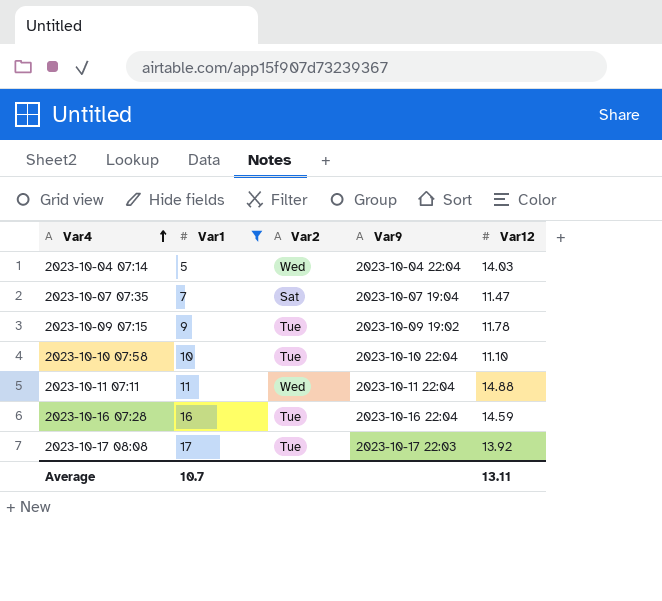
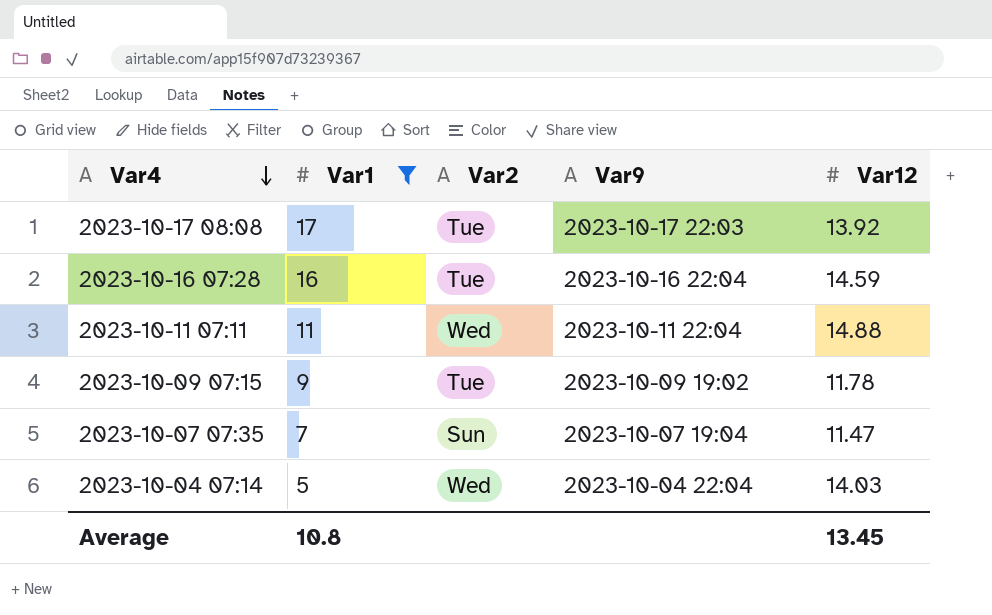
row order: Var4 ascending -> Var4 descending
row 2023-10-10 07:58: 10 | Tue | 2023-10-10 22:04 | 11.10 -> none
2023-10-07 07:35 | Var2: Sat -> Sun
Average | Var1: 10.7 -> 10.8
Average | Var12: 13.11 -> 13.45

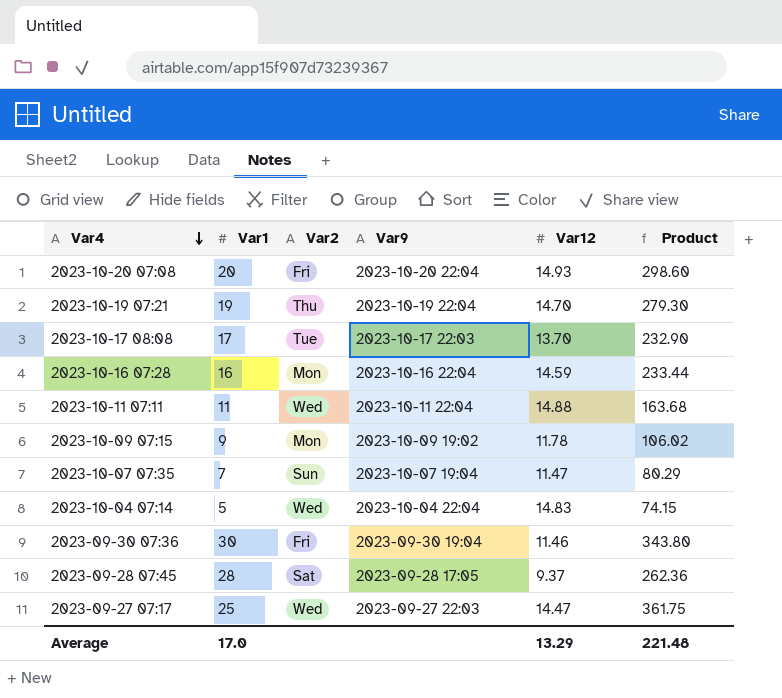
filter: Var1 <= 17 -> none
column Product | formula: none -> [Var1] * [Var12]
2023-10-17 08:08 | Var12: 13.92 -> 13.70
2023-10-16 07:28 | Var2: Tue -> Mon
2023-10-09 07:15 | Var2: Tue -> Mon
2023-10-04 07:14 | Var12: 14.03 -> 14.83
Average | Var1: 10.8 -> 17.0
Average | Var12: 13.45 -> 13.29

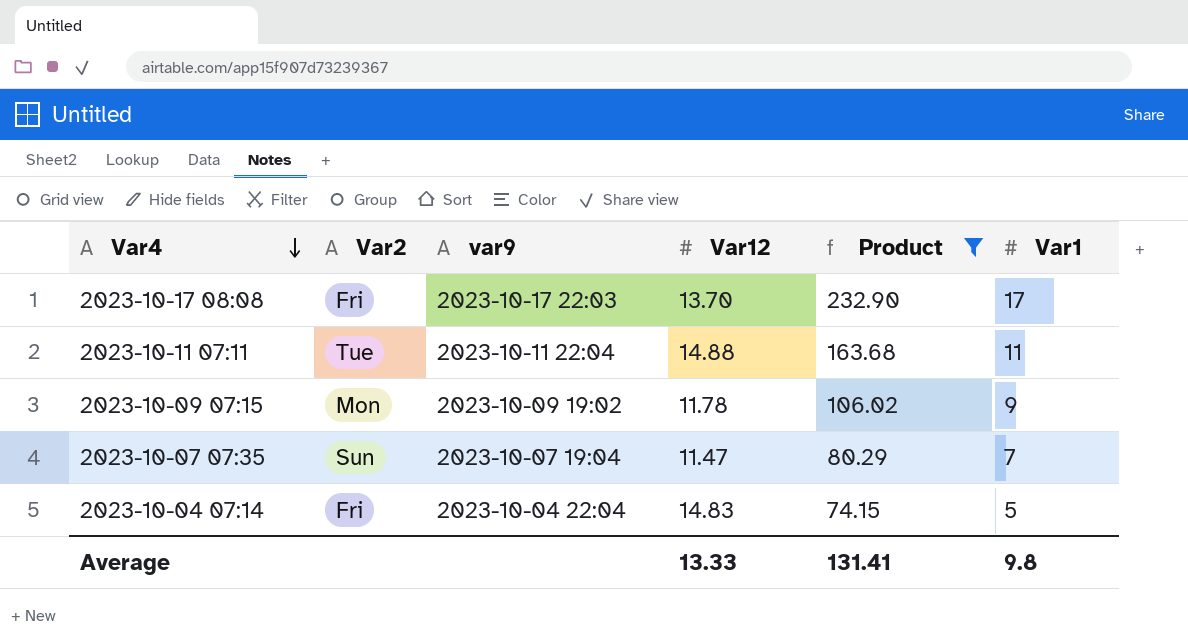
filter: none -> Product <= 232.90
column name: Var9 -> var9
column Var1 | position: 2 -> 6
2023-10-17 08:08 | Var2: Tue -> Fri
2023-10-11 07:11 | Var2: Wed -> Tue
2023-10-04 07:14 | Var2: Wed -> Fri
Average | Var12: 13.29 -> 13.33
Average | Product: 221.48 -> 131.41
Average | Var1: 17.0 -> 9.8

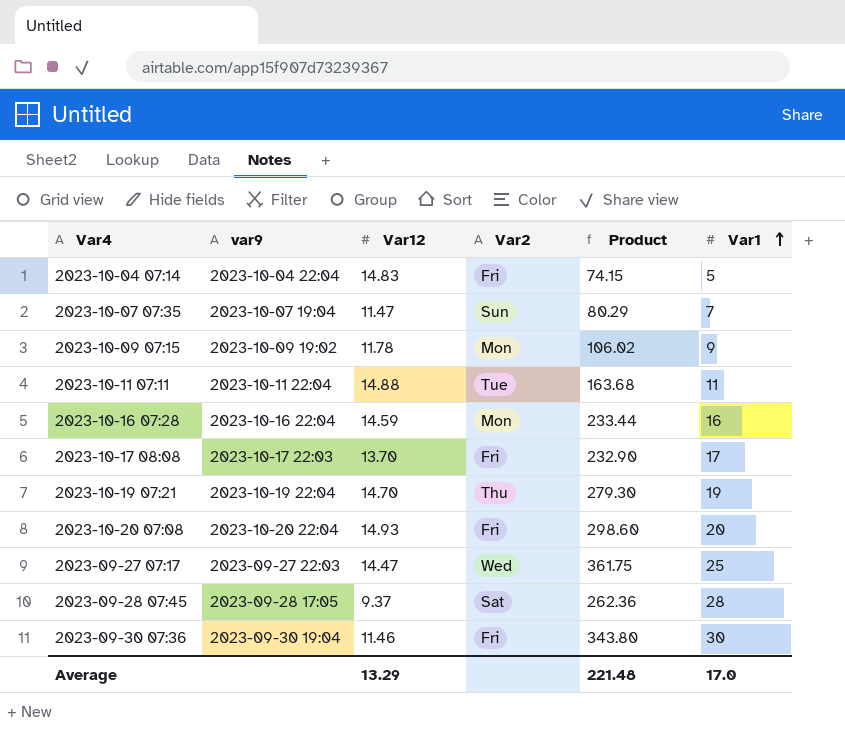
filter: Product <= 232.90 -> none
row order: Var4 descending -> Var1 ascending
column Var2 | position: 2 -> 4
Average | Var12: 13.33 -> 13.29
Average | Product: 131.41 -> 221.48
Average | Var1: 9.8 -> 17.0

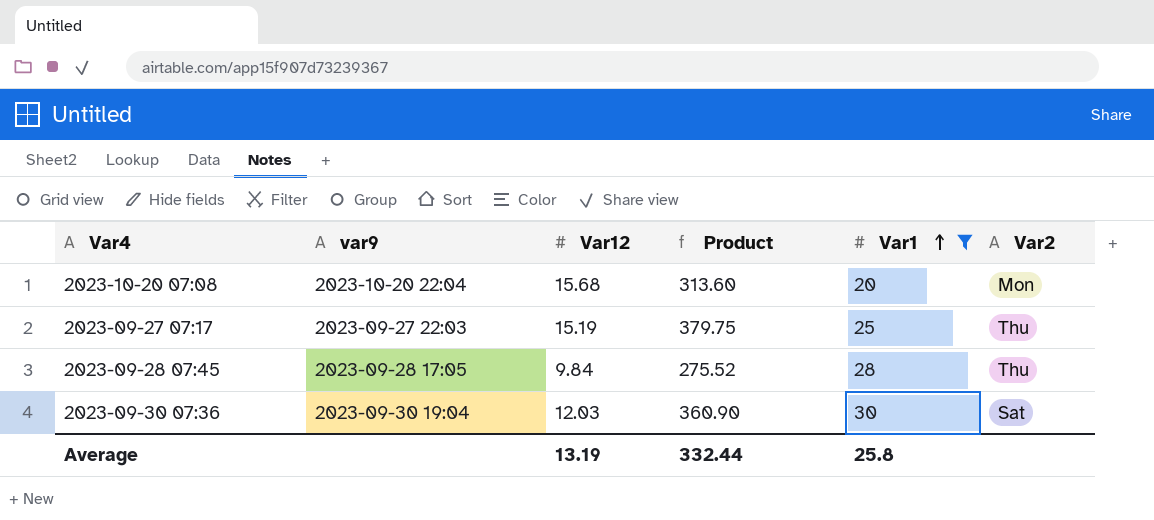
filter: none -> Var1 >= 20
column Var2 | position: 4 -> 6
2023-10-20 07:08 | Var12: 14.93 -> 15.68
2023-10-20 07:08 | Product: 298.60 -> 313.60
2023-10-20 07:08 | Var2: Fri -> Mon
2023-09-27 07:17 | Var12: 14.47 -> 15.19
2023-09-27 07:17 | Product: 361.75 -> 379.75
2023-09-27 07:17 | Var2: Wed -> Thu
2023-09-28 07:45 | Var12: 9.37 -> 9.84
2023-09-28 07:45 | Product: 262.36 -> 275.52
2023-09-28 07:45 | Var2: Sat -> Thu
2023-09-30 07:36 | Var12: 11.46 -> 12.03
2023-09-30 07:36 | Product: 343.80 -> 360.90
2023-09-30 07:36 | Var2: Fri -> Sat
Average | Var12: 13.29 -> 13.19
Average | Product: 221.48 -> 332.44
Average | Var1: 17.0 -> 25.8

